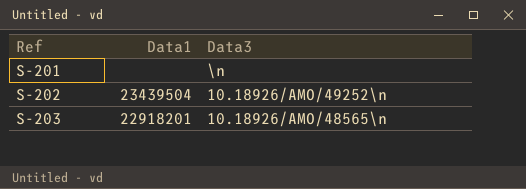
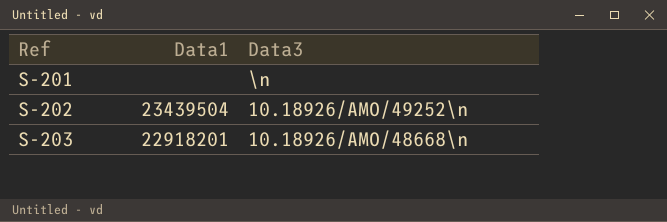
S-203 | Data3: 10.18926/AMO/48565\n -> 10.18926/AMO/48668\n

